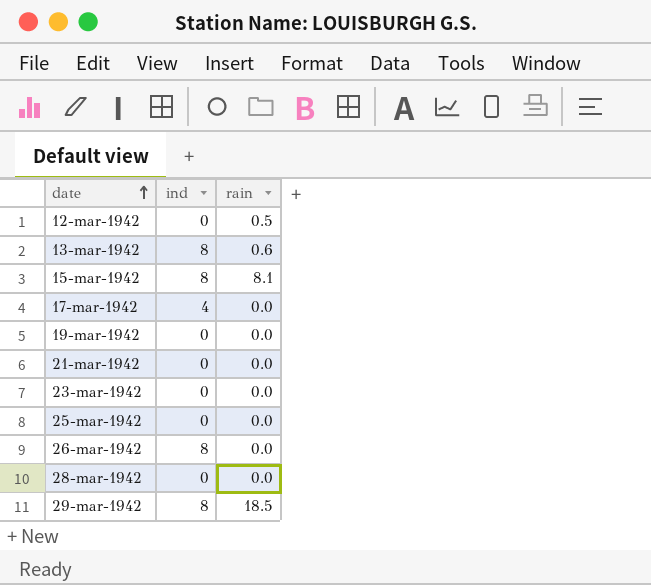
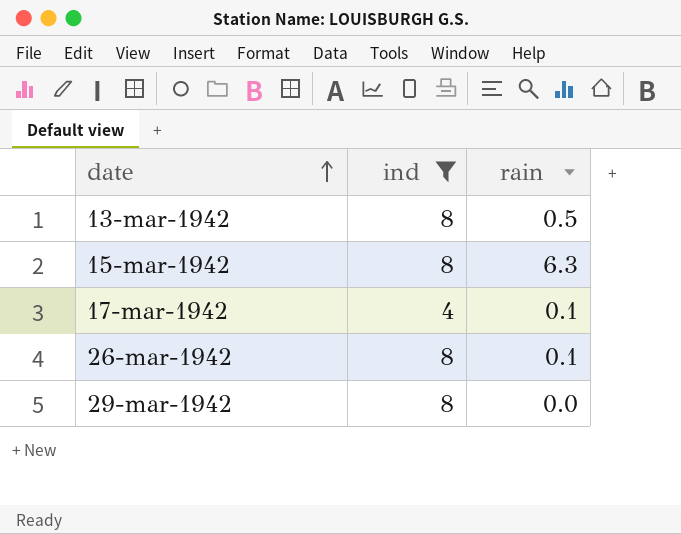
filter: none -> ind != 0
13-mar-1942 | rain: 0.6 -> 0.5
15-mar-1942 | rain: 8.1 -> 6.3
17-mar-1942 | rain: 0.0 -> 0.1
26-mar-1942 | rain: 0.0 -> 0.1
29-mar-1942 | rain: 18.5 -> 0.0

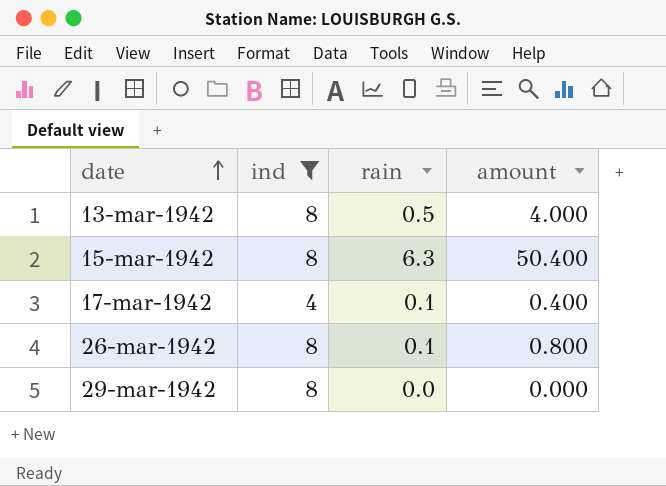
column amount | formula: none -> [ind] * [rain]

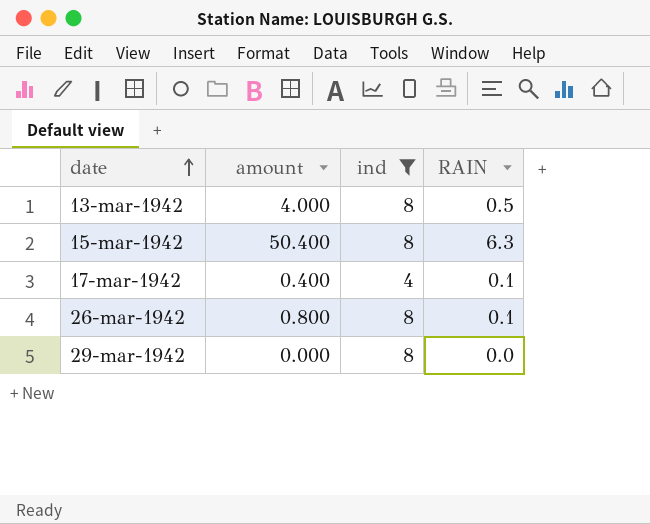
column amount | position: 4 -> 2
column name: rain -> RAIN

